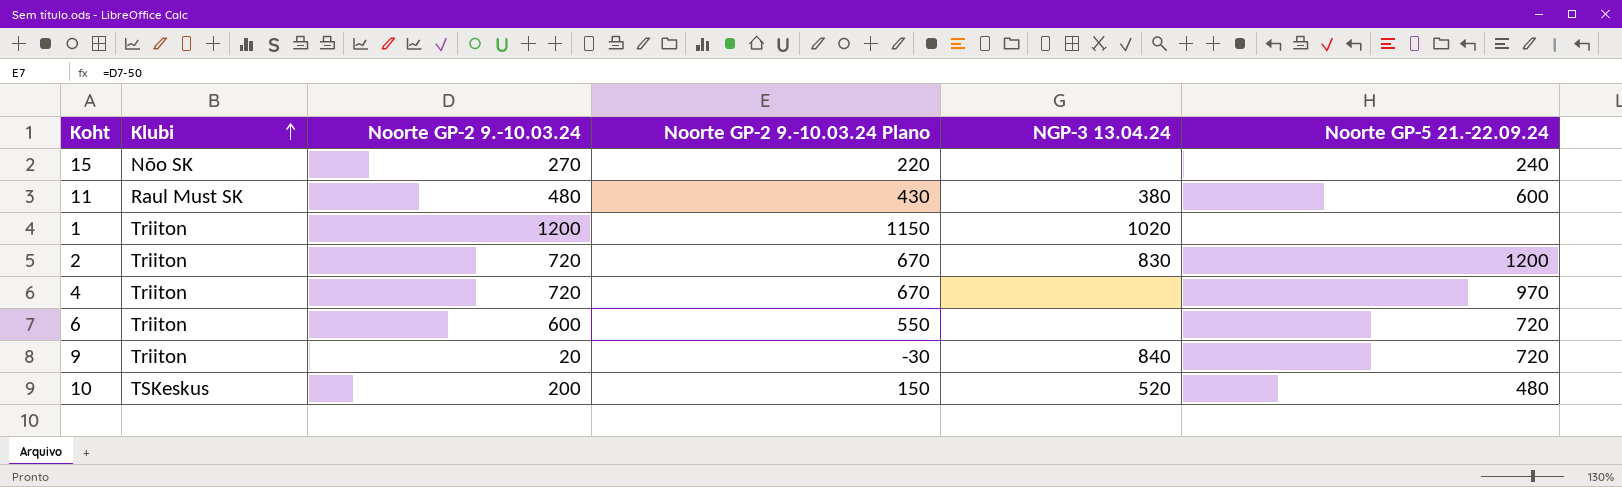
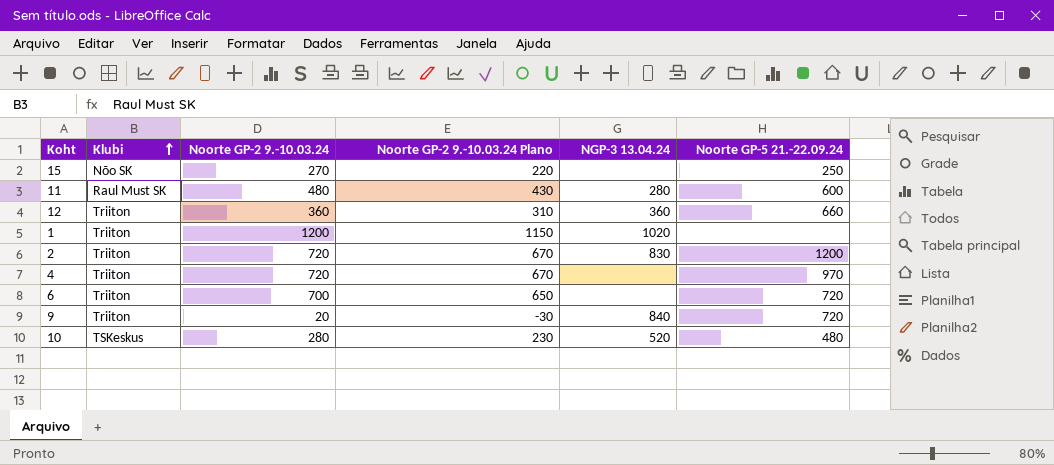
15 | Noorte GP-5 21.-22.09.24: 240 -> 250
11 | NGP-3 13.04.24: 380 -> 280
row 12: none -> Triiton | 360 | 310 | 360 | 660
6 | Noorte GP-2 9.-10.03.24: 600 -> 700
6 | Noorte GP-2 9.-10.03.24 Plano: 550 -> 650
10 | Noorte GP-2 9.-10.03.24: 200 -> 280
10 | Noorte GP-2 9.-10.03.24 Plano: 150 -> 230

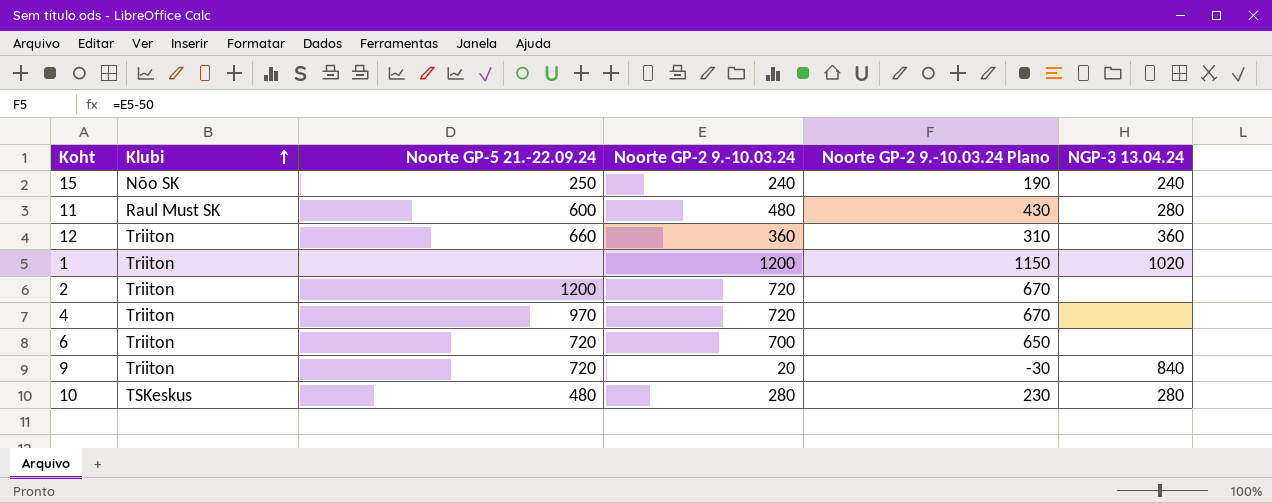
column Noorte GP-5 21.-22.09.24 | position: 6 -> 3
15 | Noorte GP-2 9.-10.03.24: 270 -> 240
15 | Noorte GP-2 9.-10.03.24 Plano: 220 -> 190
15 | NGP-3 13.04.24: none -> 240
2 | NGP-3 13.04.24: 830 -> none
10 | NGP-3 13.04.24: 520 -> 280

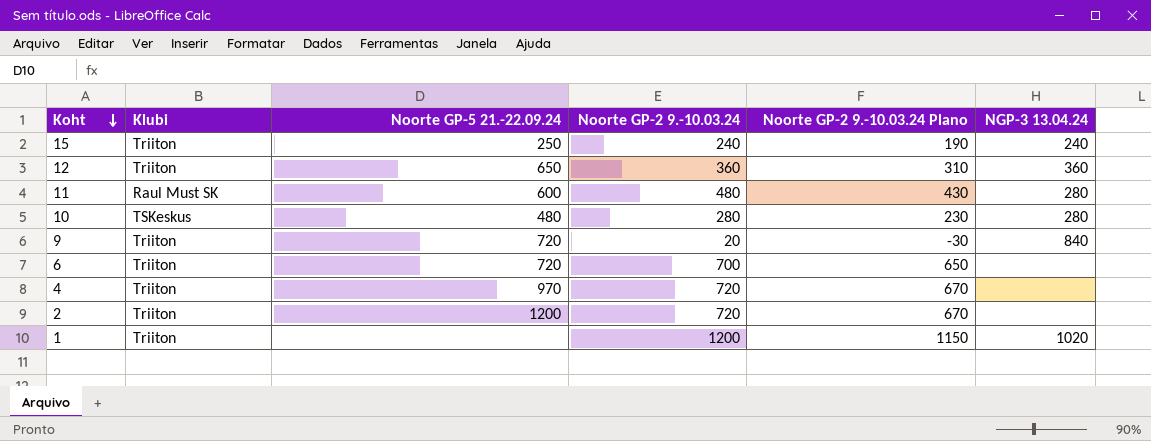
row order: Klubi ascending -> Koht descending
15 | Klubi: Nõo SK -> Triiton
12 | Noorte GP-5 21.-22.09.24: 660 -> 650

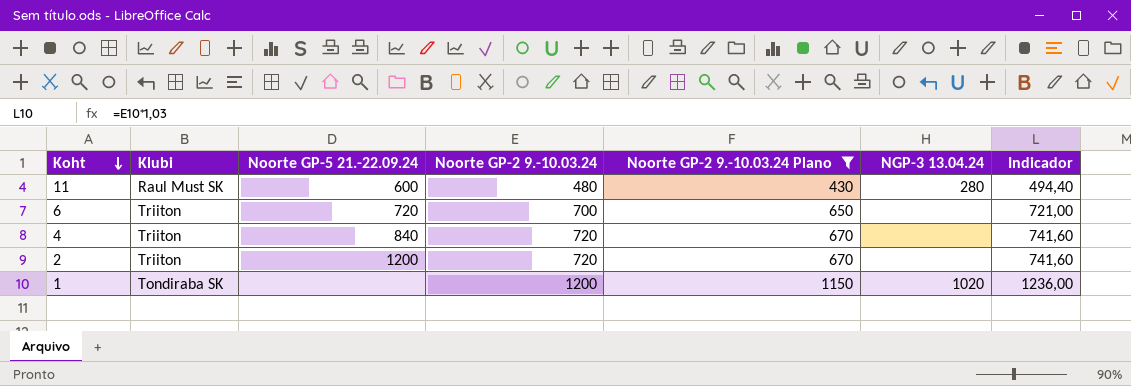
filter: none -> Noorte GP-2 9.-10.03.24 Plano >= 430
column Indicador | formula: none -> [Noorte GP-2 9.-10.03.24] * 1,03
4 | Noorte GP-5 21.-22.09.24: 970 -> 840
1 | Klubi: Triiton -> Tondiraba SK

